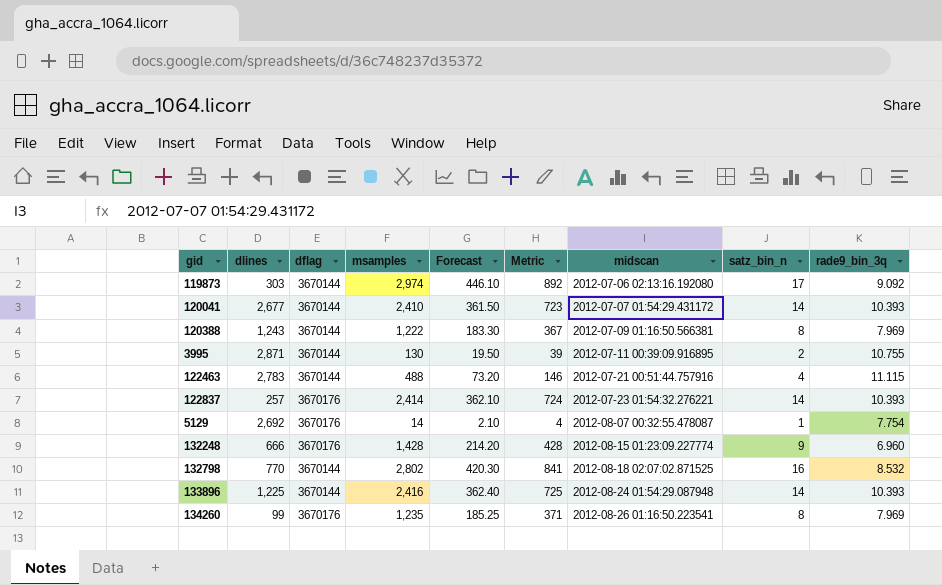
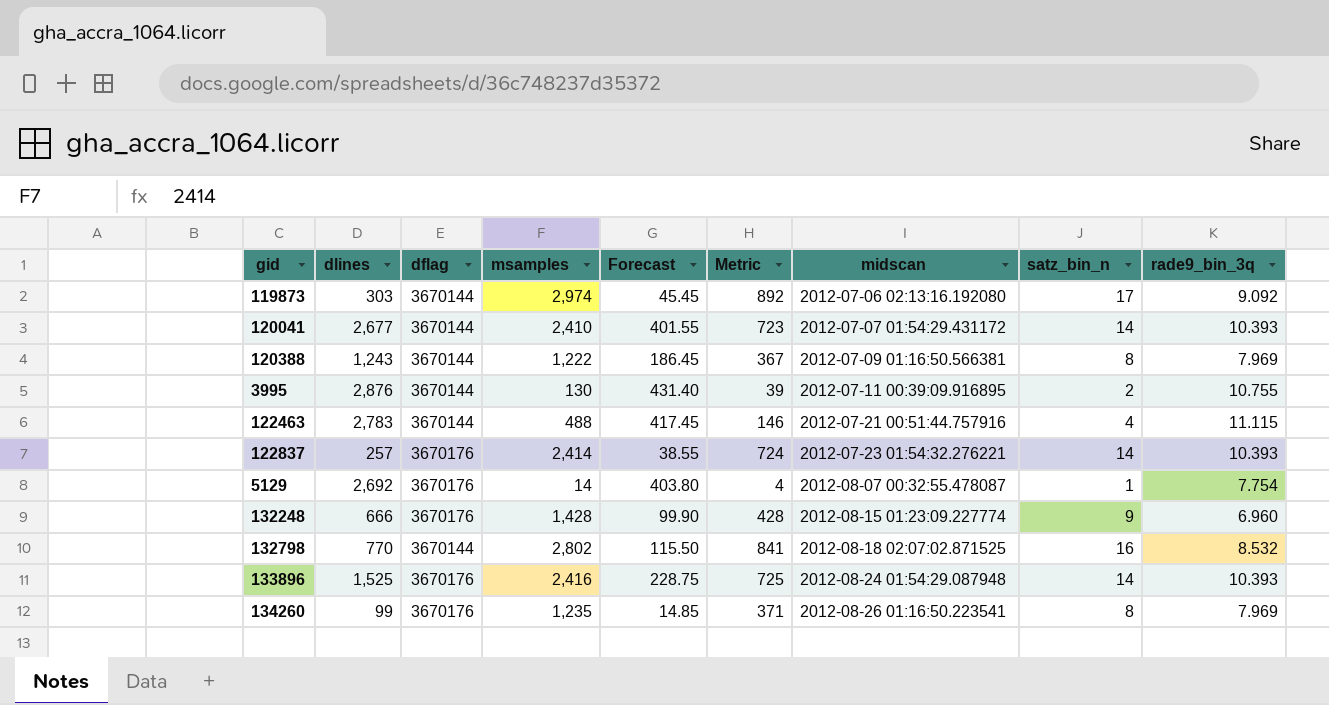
column Forecast | formula: [msamples] * 0.15 -> [dlines] * 0.15
3995 | dlines: 2,871 -> 2,876
133896 | dlines: 1,225 -> 1,525
133896 | dflag: 3670144 -> 3670176

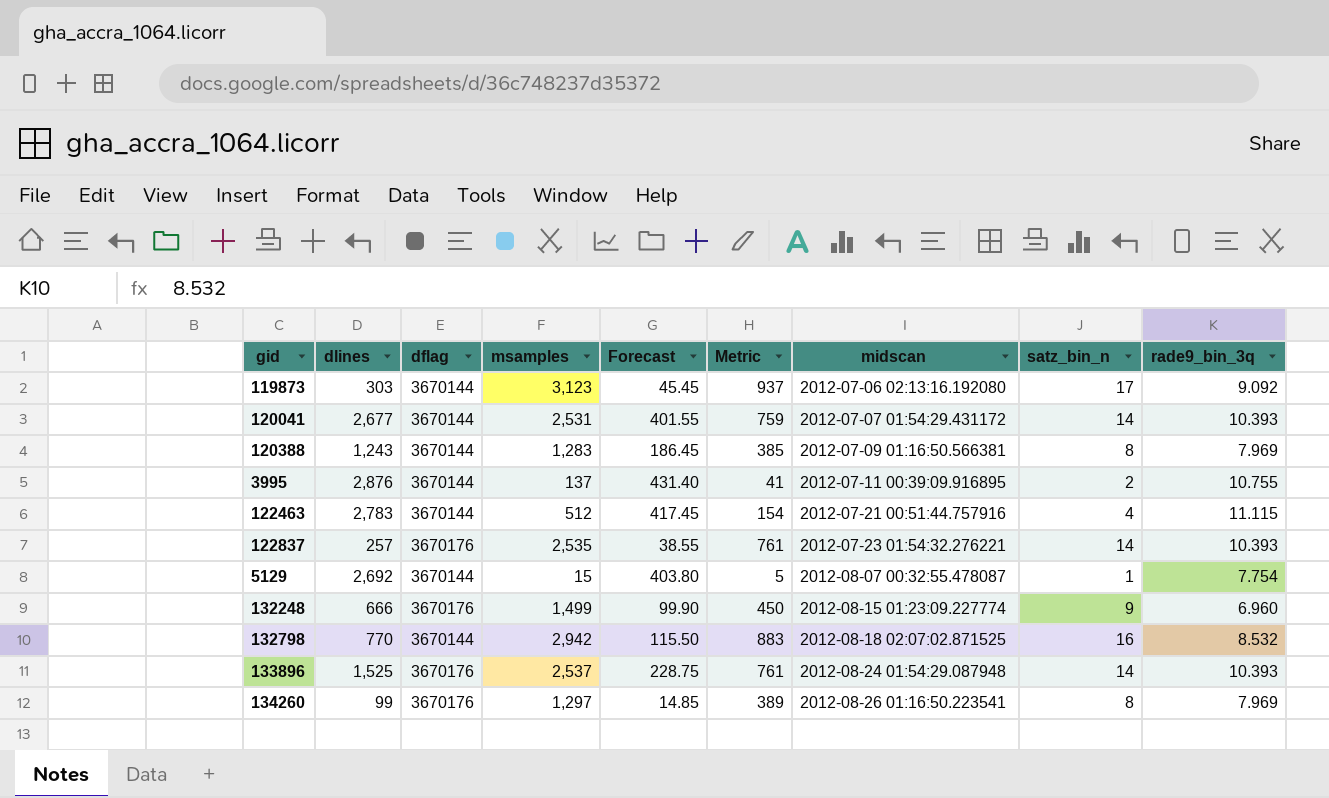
119873 | msamples: 2,974 -> 3,123
119873 | Metric: 892 -> 937
120041 | msamples: 2,410 -> 2,531
120041 | Metric: 723 -> 759
120388 | msamples: 1,222 -> 1,283
120388 | Metric: 367 -> 385
3995 | msamples: 130 -> 137
3995 | Metric: 39 -> 41
122463 | msamples: 488 -> 512
122463 | Metric: 146 -> 154
122837 | msamples: 2,414 -> 2,535
122837 | Metric: 724 -> 761
5129 | dflag: 3670176 -> 3670144
5129 | msamples: 14 -> 15
5129 | Metric: 4 -> 5
132248 | msamples: 1,428 -> 1,499
132248 | Metric: 428 -> 450
132798 | msamples: 2,802 -> 2,942
132798 | Metric: 841 -> 883
133896 | msamples: 2,416 -> 2,537
133896 | Metric: 725 -> 761
134260 | msamples: 1,235 -> 1,297
134260 | Metric: 371 -> 389

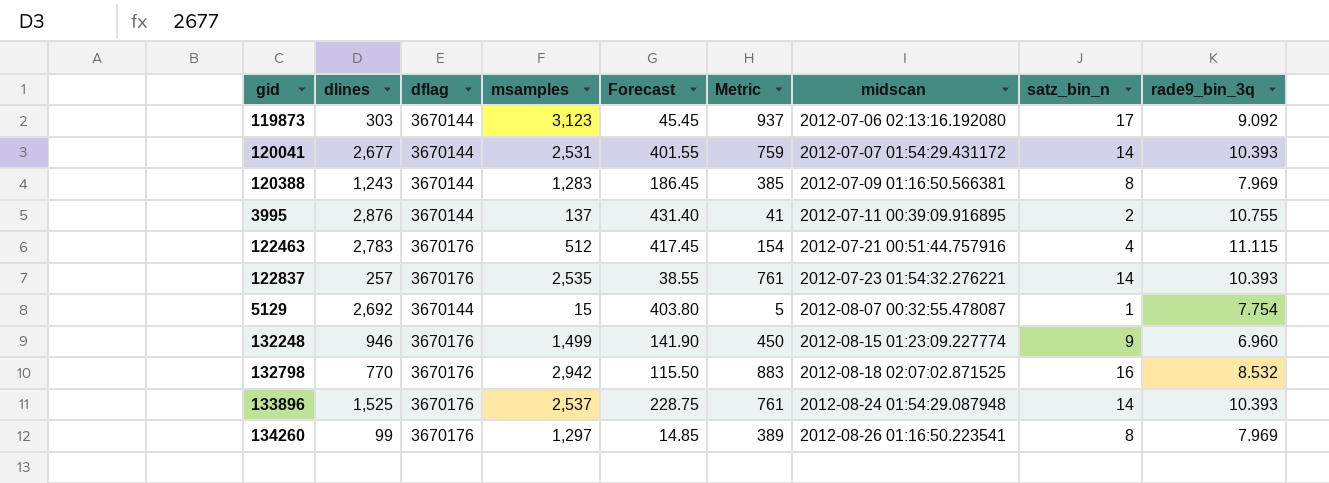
122463 | dflag: 3670144 -> 3670176
132248 | dlines: 666 -> 946
132248 | Forecast: 99.90 -> 141.90
132798 | dflag: 3670144 -> 3670176

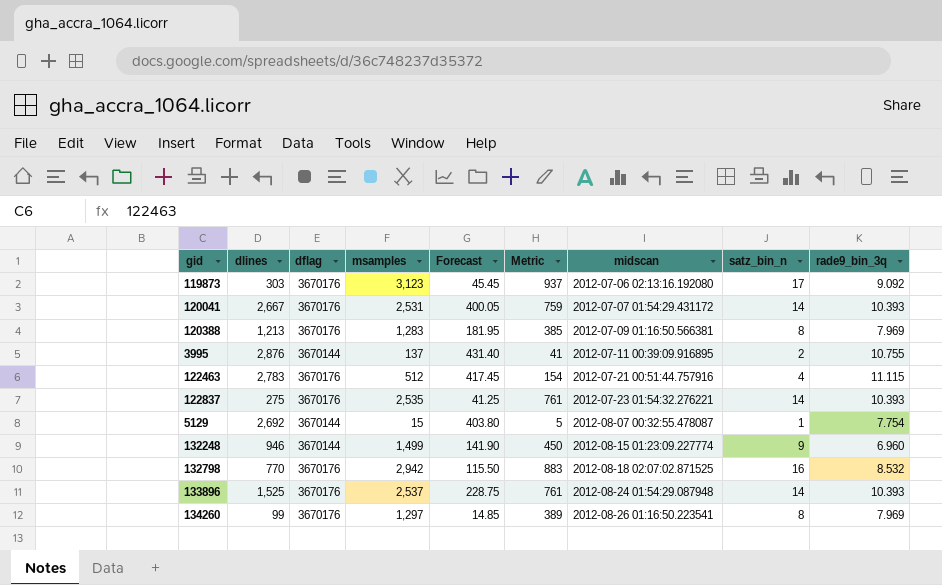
119873 | dflag: 3670144 -> 3670176
120041 | dlines: 2,677 -> 2,667
120041 | dflag: 3670144 -> 3670176
120041 | Forecast: 401.55 -> 400.05
120388 | dlines: 1,243 -> 1,213
120388 | dflag: 3670144 -> 3670176
120388 | Forecast: 186.45 -> 181.95
122837 | dlines: 257 -> 275
122837 | Forecast: 38.55 -> 41.25
132248 | dflag: 3670176 -> 3670144

